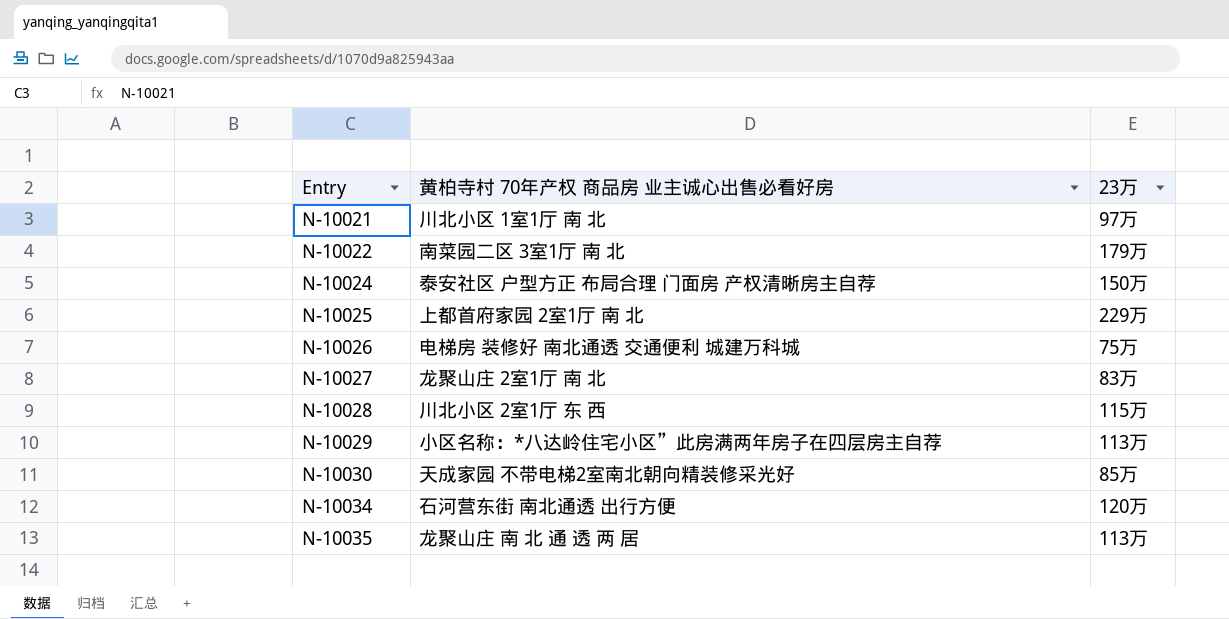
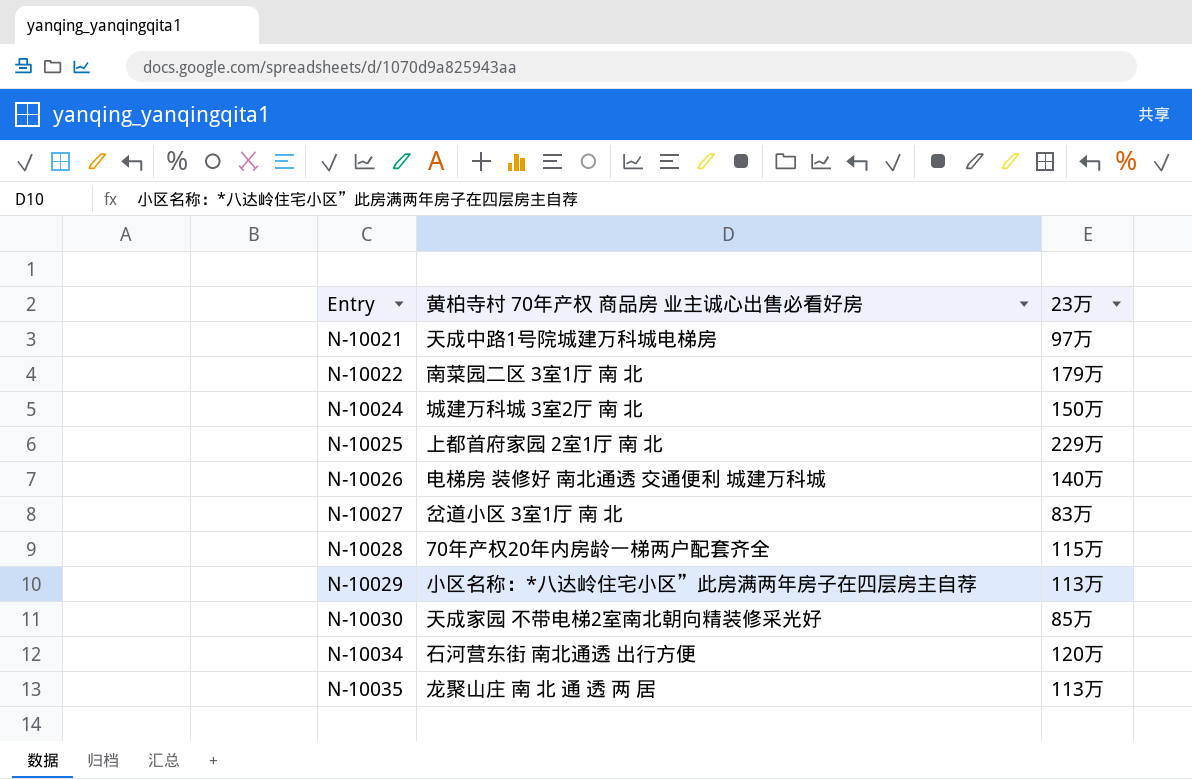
N-10021 | 黄柏寺村 70年产权 商品房 业主诚心出售必看好房: 川北小区 1室1厅 南 北 -> 天成中路1号院城建万科城电梯房
N-10024 | 黄柏寺村 70年产权 商品房 业主诚心出售必看好房: 泰安社区 户型方正 布局合理 门面房 产权清晰房主自荐 -> 城建万科城 3室2厅 南 北
N-10026 | 23万: 75万 -> 140万
N-10027 | 黄柏寺村 70年产权 商品房 业主诚心出售必看好房: 龙聚山庄 2室1厅 南 北 -> 岔道小区 3室1厅 南 北
N-10028 | 黄柏寺村 70年产权 商品房 业主诚心出售必看好房: 川北小区 2室1厅 东 西 -> 70年产权20年内房龄一梯两户配套齐全

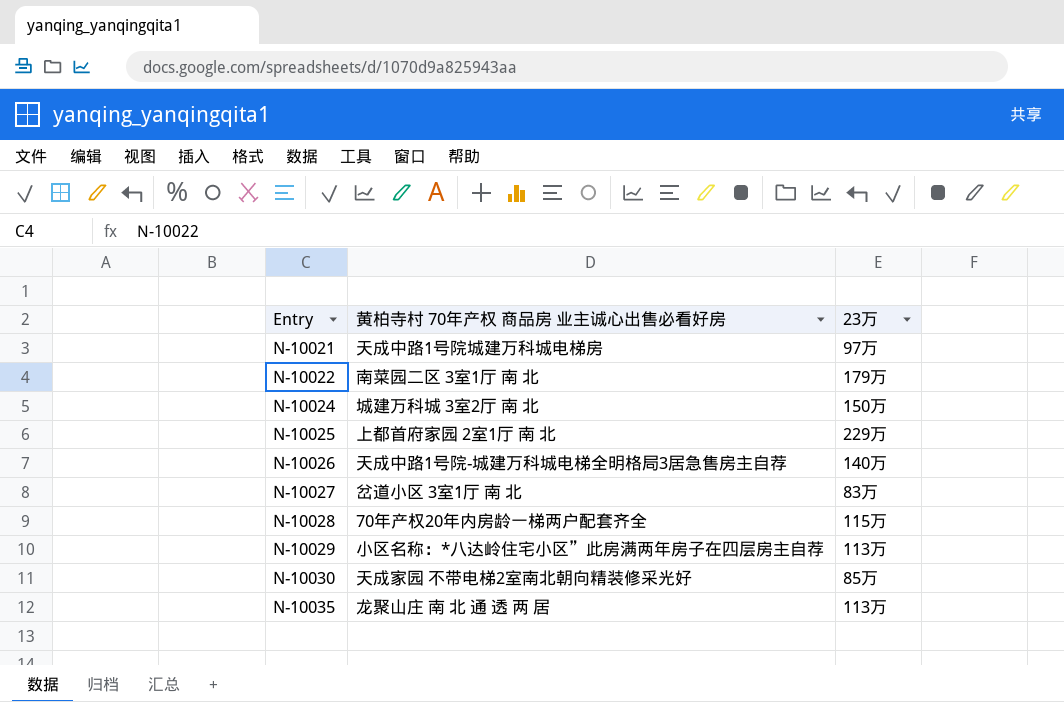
row N-10034: 石河营东街 南北通透 出行方便 | 120万 -> none
N-10026 | 黄柏寺村 70年产权 商品房 业主诚心出售必看好房: 电梯房 装修好 南北通透 交通便利 城建万科城 -> 天成中路1号院-城建万科城电梯全明格局3居急售房主自荐

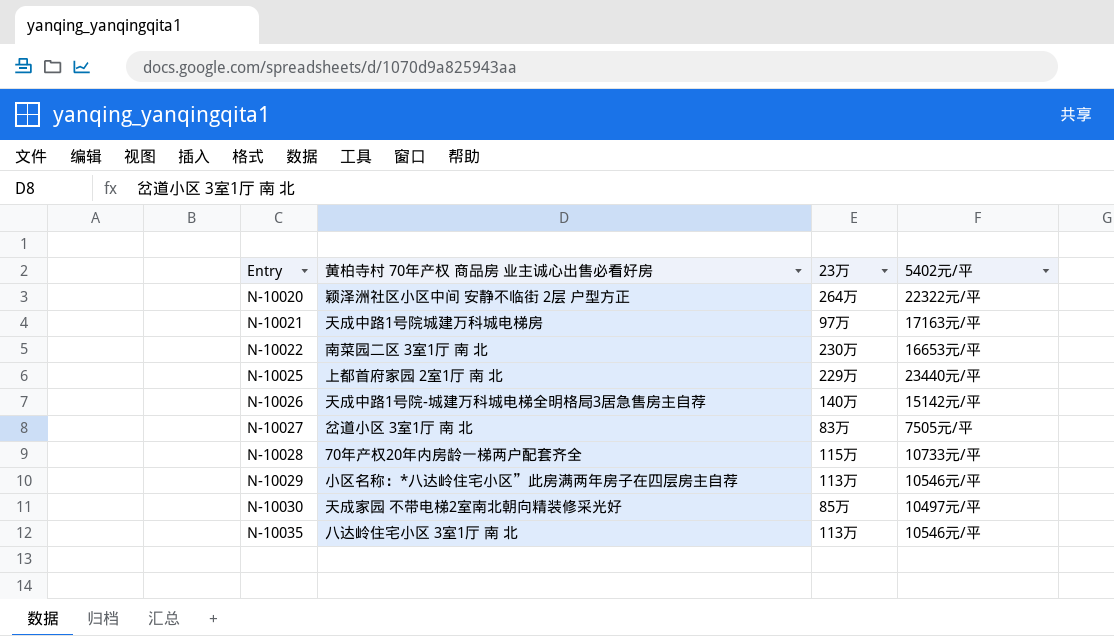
column 5402元/平 | position: none -> 4
row N-10024: 城建万科城 3室2厅 南 北 | 150万 -> none
row N-10020: none -> 颖泽洲社区小区中间 安静不临街 2层 户型方正 | 264万 | 22322元/平
N-10022 | 23万: 179万 -> 230万
N-10035 | 黄柏寺村 70年产权 商品房 业主诚心出售必看好房: 龙聚山庄 南 北 通 透 两 居 -> 八达岭住宅小区 3室1厅 南 北

